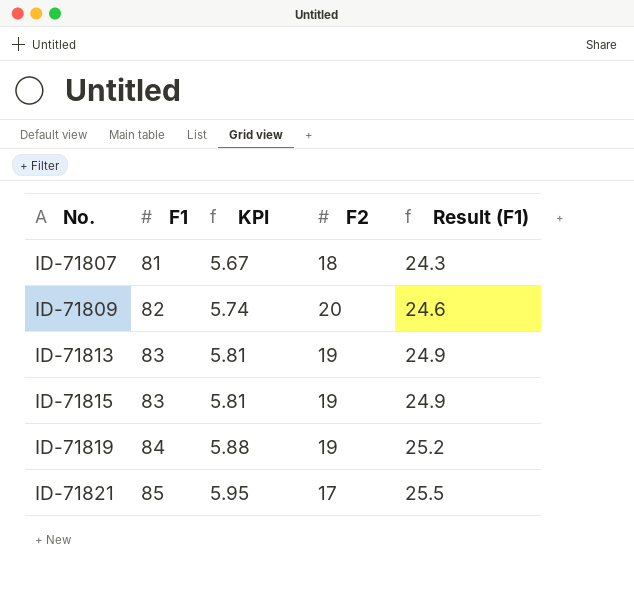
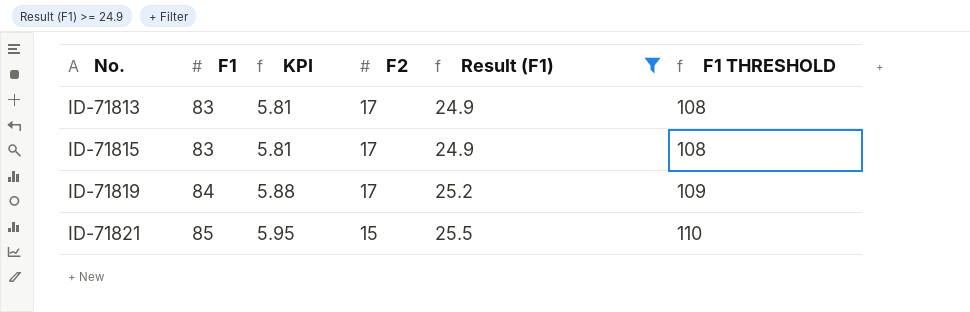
filter: none -> Result (F1) >= 24.9
column F1 THRESHOLD | formula: none -> [F1] + 25
ID-71813 | F2: 19 -> 17
ID-71815 | F2: 19 -> 17
ID-71819 | F2: 19 -> 17
ID-71821 | F2: 17 -> 15

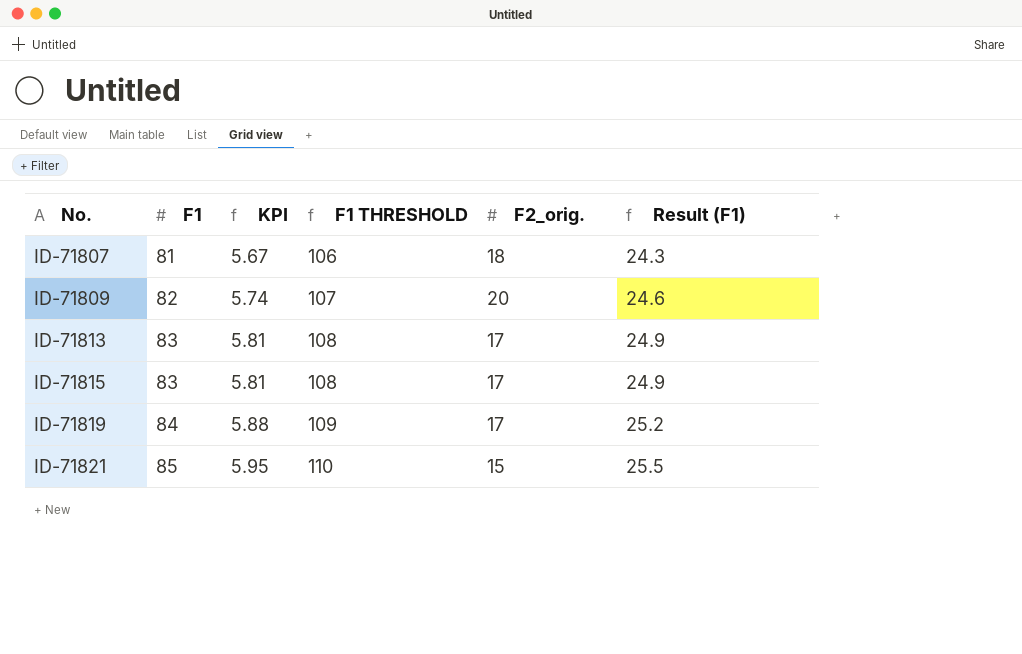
filter: Result (F1) >= 24.9 -> none
column F1 THRESHOLD | position: 6 -> 4
column name: F2 -> F2_orig.

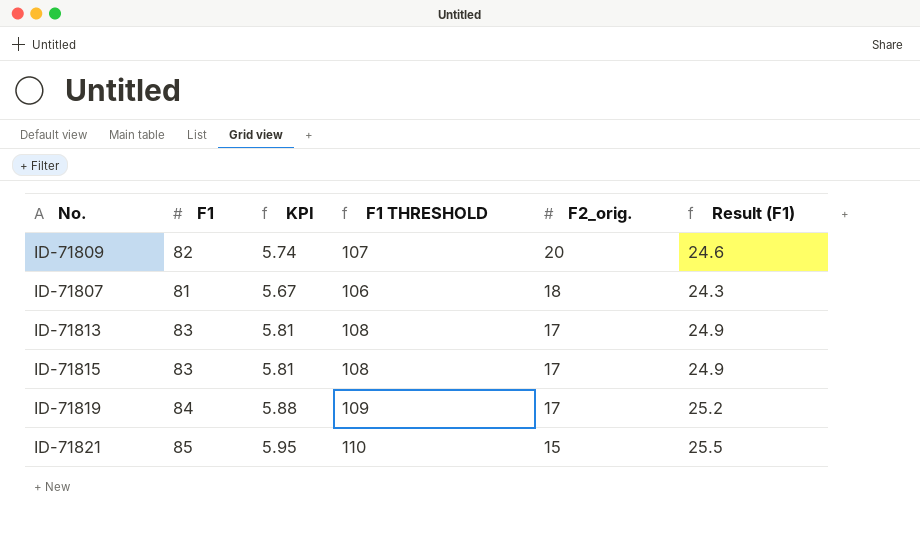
row order: No. ascending -> F2_orig. descending

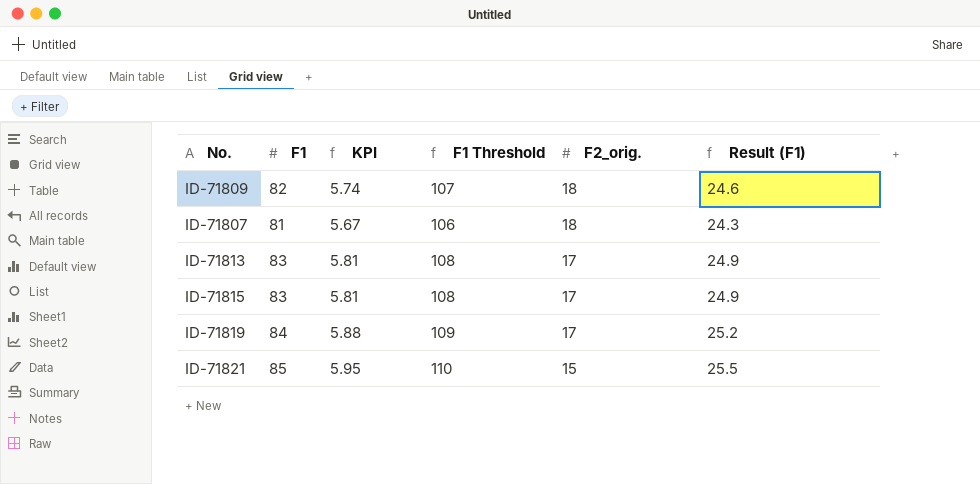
column name: F1 THRESHOLD -> F1 Threshold
ID-71809 | F2_orig.: 20 -> 18

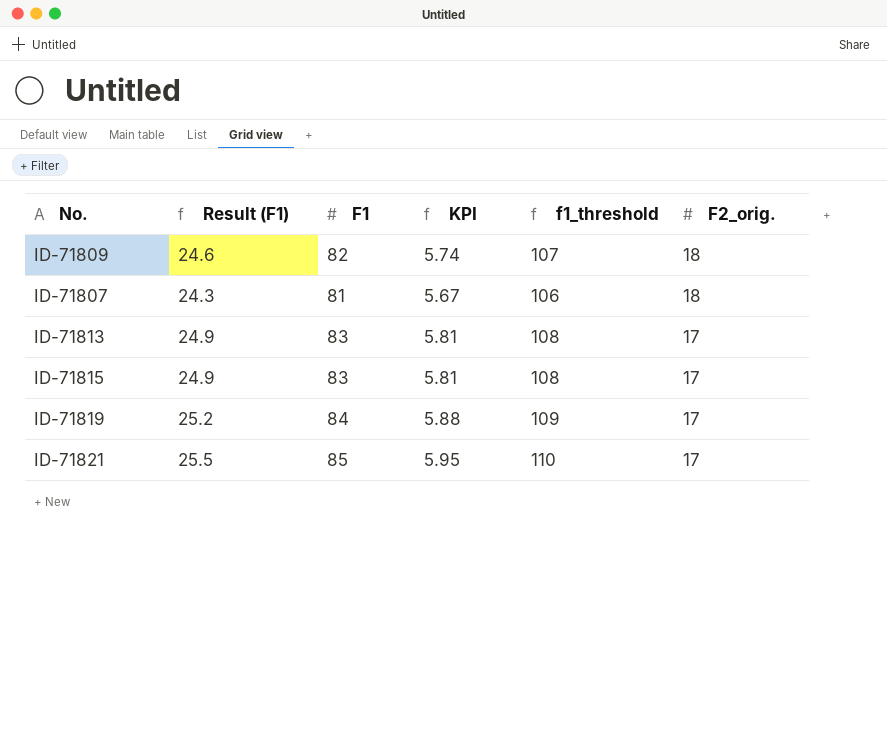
column Result (F1) | position: 6 -> 2
column name: F1 Threshold -> f1_threshold
ID-71821 | F2_orig.: 15 -> 17

